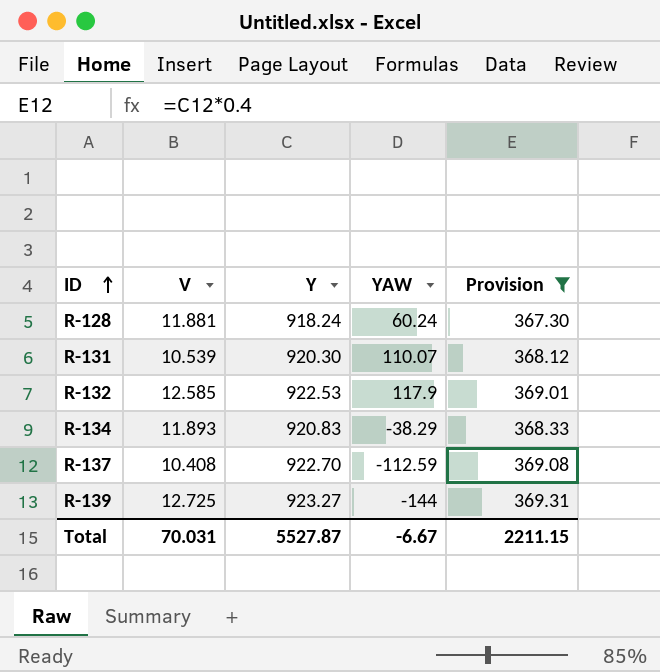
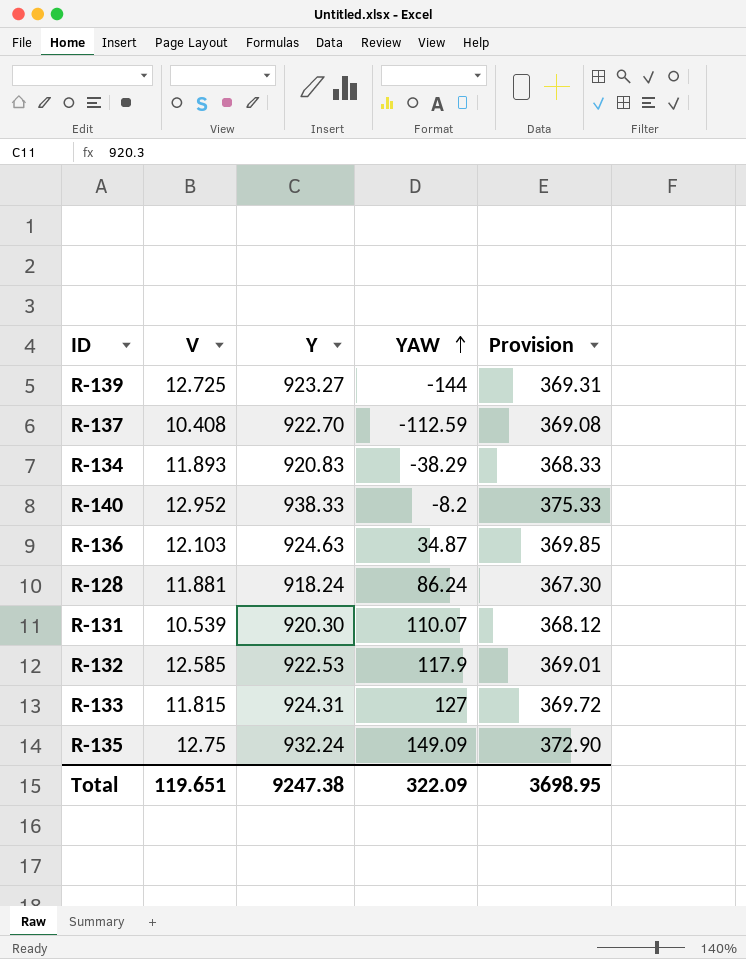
filter: Provision <= 369.31 -> none
row order: ID ascending -> YAW ascending
R-128 | YAW: 60.24 -> 86.24
Total | V: 70.031 -> 119.651
Total | Y: 5527.87 -> 9247.38
Total | YAW: -6.67 -> 322.09
Total | Provision: 2211.15 -> 3698.95

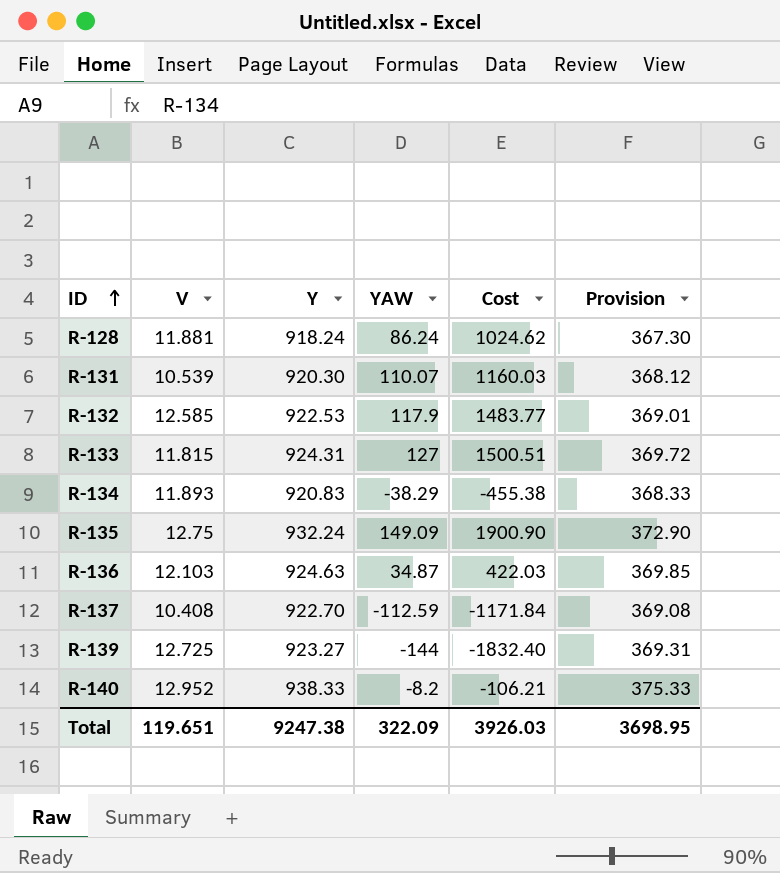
row order: YAW ascending -> ID ascending
column Cost | formula: none -> [V] * [YAW]

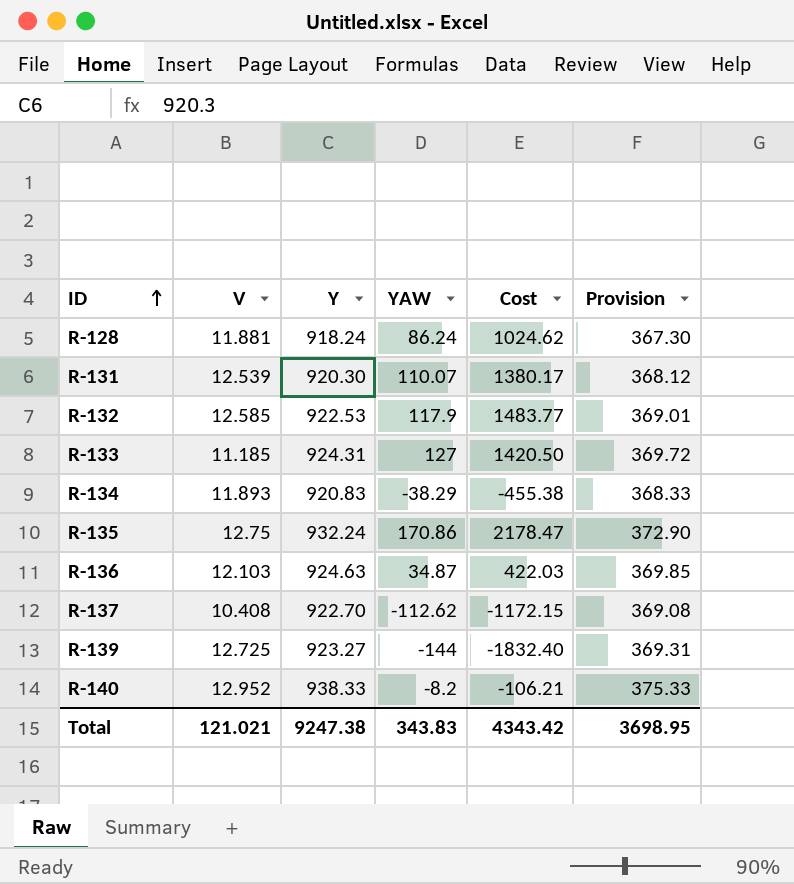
R-131 | V: 10.539 -> 12.539
R-131 | Cost: 1160.03 -> 1380.17
R-133 | V: 11.815 -> 11.185
R-133 | Cost: 1500.51 -> 1420.50
R-135 | YAW: 149.09 -> 170.86
R-135 | Cost: 1900.90 -> 2178.47
R-137 | YAW: -112.59 -> -112.62
R-137 | Cost: -1171.84 -> -1172.15
Total | V: 119.651 -> 121.021
Total | YAW: 322.09 -> 343.83
Total | Cost: 3926.03 -> 4343.42

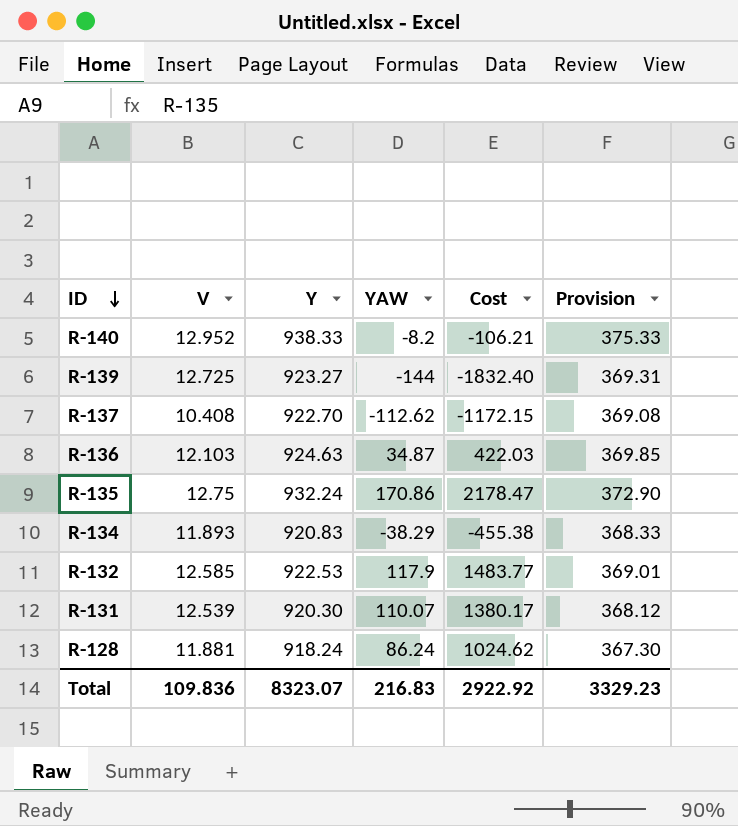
row order: ID ascending -> ID descending
row R-133: 11.185 | 924.31 | 127 | 1420.50 | 369.72 -> none
Total | V: 121.021 -> 109.836
Total | Y: 9247.38 -> 8323.07
Total | YAW: 343.83 -> 216.83
Total | Cost: 4343.42 -> 2922.92
Total | Provision: 3698.95 -> 3329.23

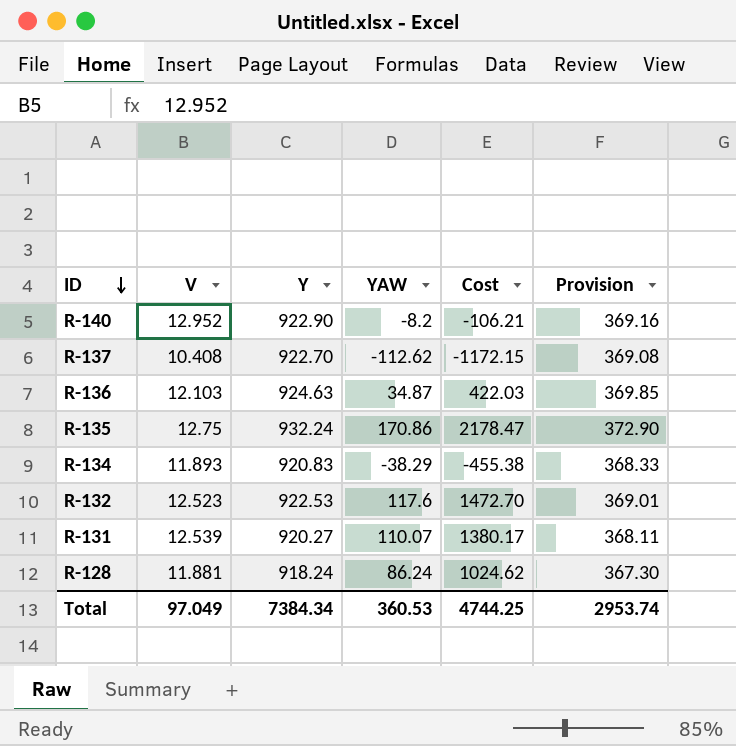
row R-139: 12.725 | 923.27 | -144 | -1832.40 | 369.31 -> none
R-140 | Y: 938.33 -> 922.90
R-140 | Provision: 375.33 -> 369.16
R-132 | V: 12.585 -> 12.523
R-132 | YAW: 117.9 -> 117.6
R-132 | Cost: 1483.77 -> 1472.70
R-131 | Y: 920.30 -> 920.27
R-131 | Provision: 368.12 -> 368.11
Total | V: 109.836 -> 97.049
Total | Y: 8323.07 -> 7384.34
Total | YAW: 216.83 -> 360.53
Total | Cost: 2922.92 -> 4744.25
Total | Provision: 3329.23 -> 2953.74

